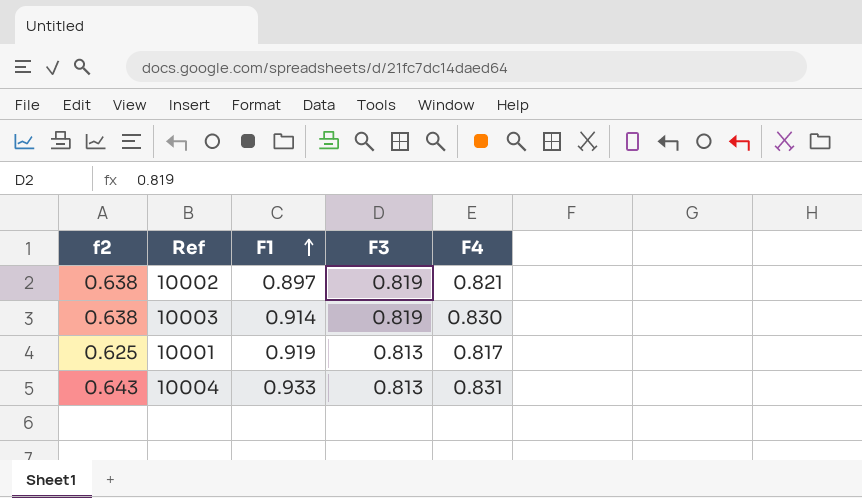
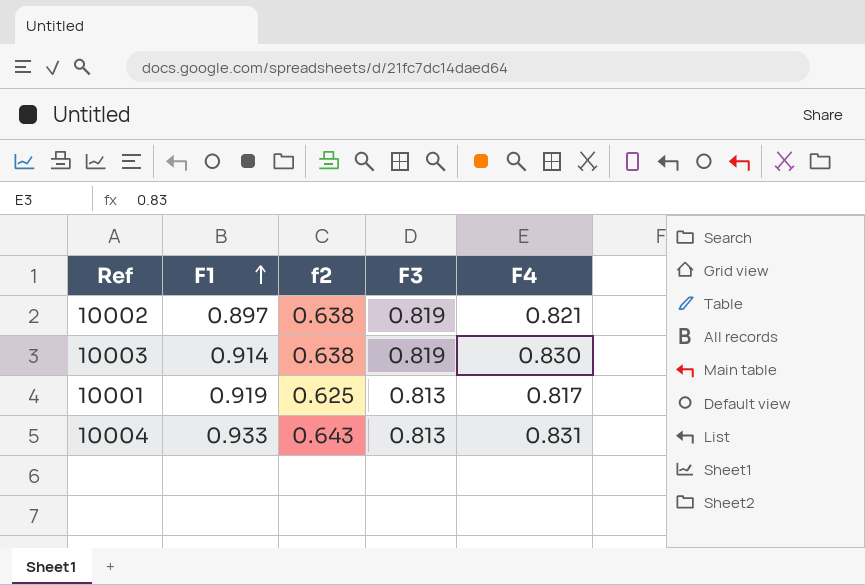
column f2 | position: 1 -> 3

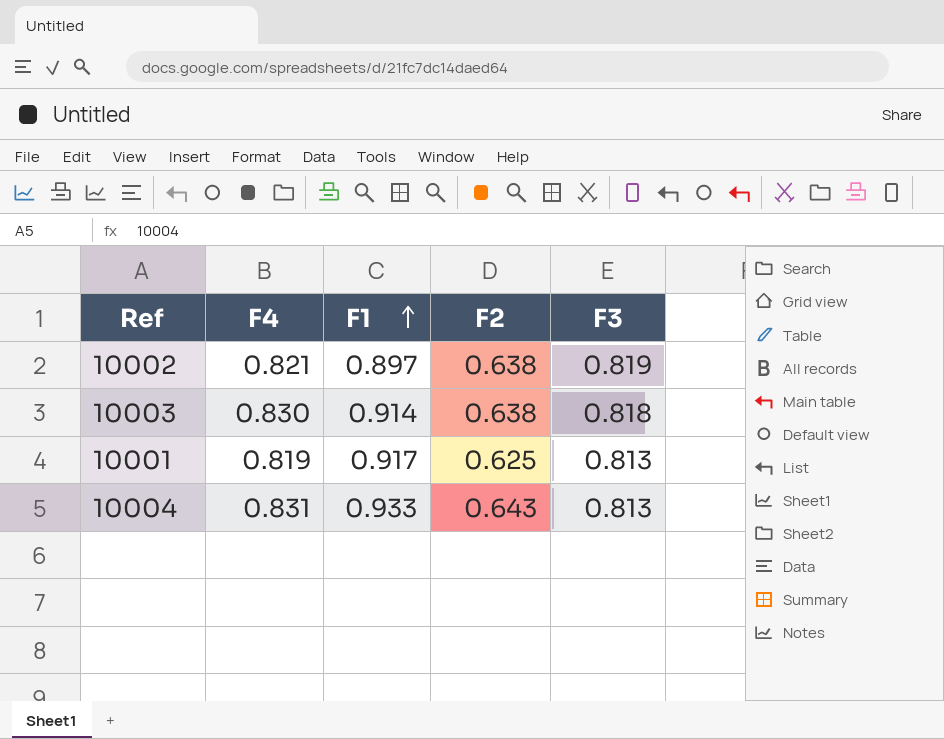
column F4 | position: 5 -> 2
column name: f2 -> F2
10003 | F3: 0.819 -> 0.818
10001 | F4: 0.817 -> 0.819
10001 | F1: 0.919 -> 0.917

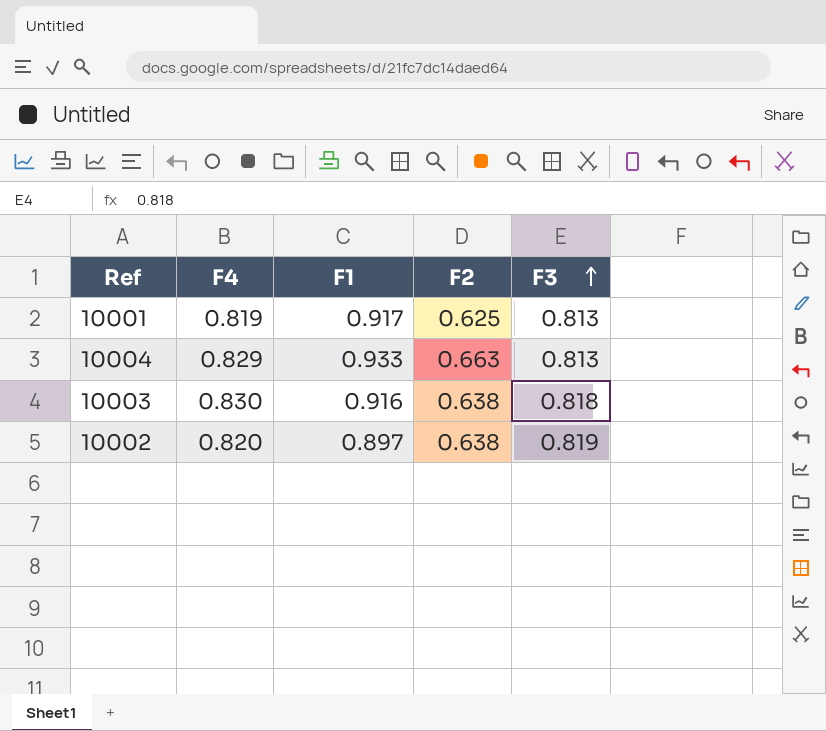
row order: F1 ascending -> F3 ascending
10004 | F4: 0.831 -> 0.829
10004 | F2: 0.643 -> 0.663
10003 | F1: 0.914 -> 0.916
10002 | F4: 0.821 -> 0.820

